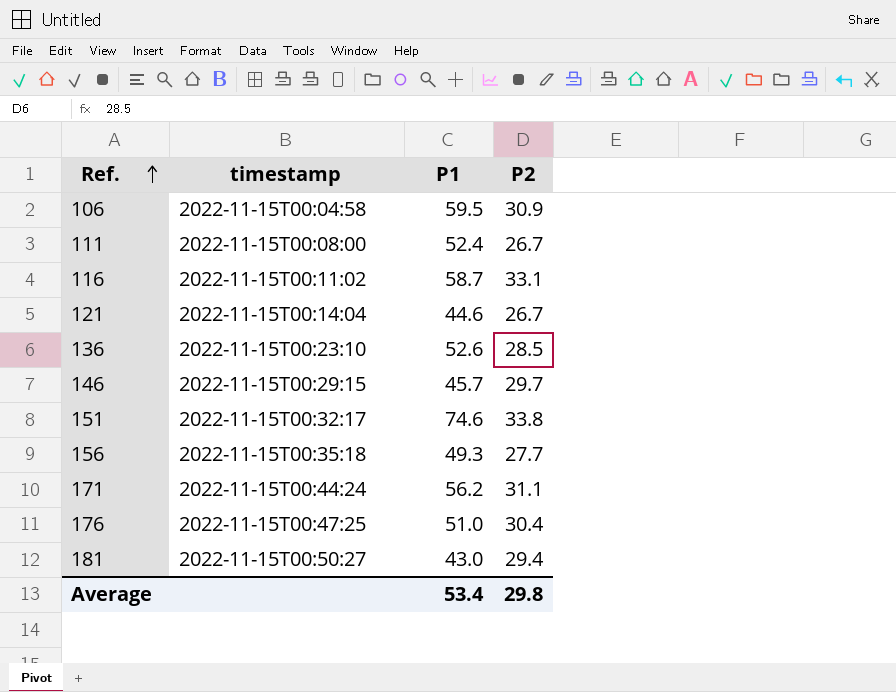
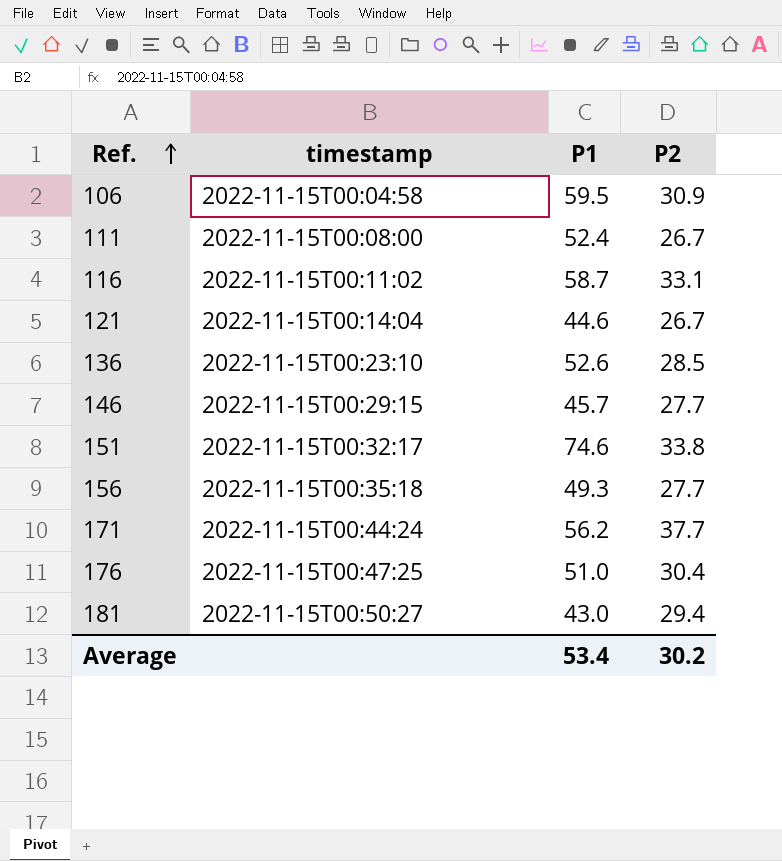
146 | P2: 29.7 -> 27.7
171 | P2: 31.1 -> 37.7
Average | P2: 29.8 -> 30.2

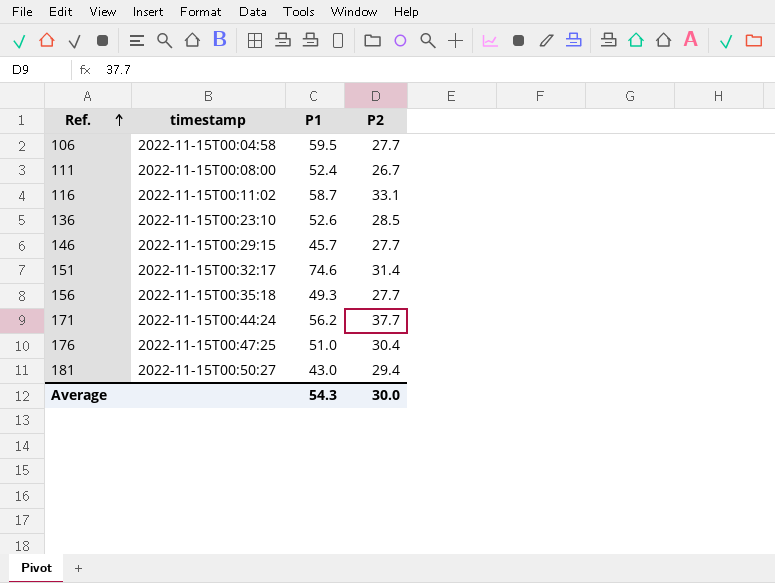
row 121: 2022-11-15T00:14:04 | 44.6 | 26.7 -> none
106 | P2: 30.9 -> 27.7
151 | P2: 33.8 -> 31.4
Average | P1: 53.4 -> 54.3
Average | P2: 30.2 -> 30.0

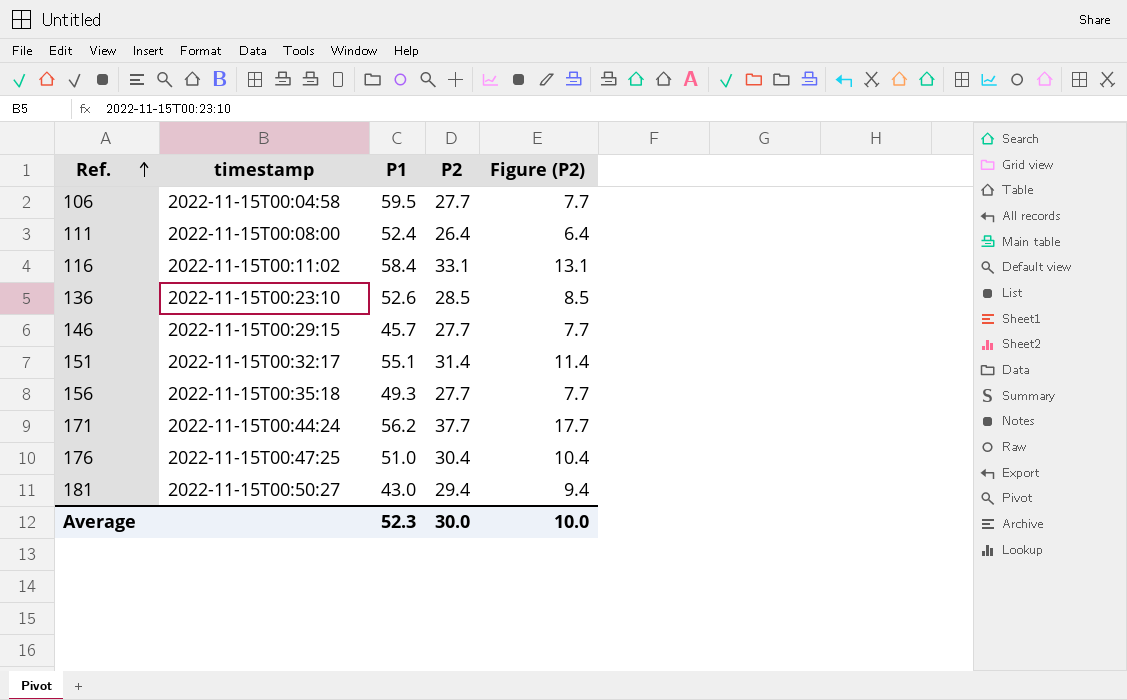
column Figure (P2) | formula: none -> [P2] - 20
111 | P2: 26.7 -> 26.4
116 | P1: 58.7 -> 58.4
151 | P1: 74.6 -> 55.1
Average | P1: 54.3 -> 52.3

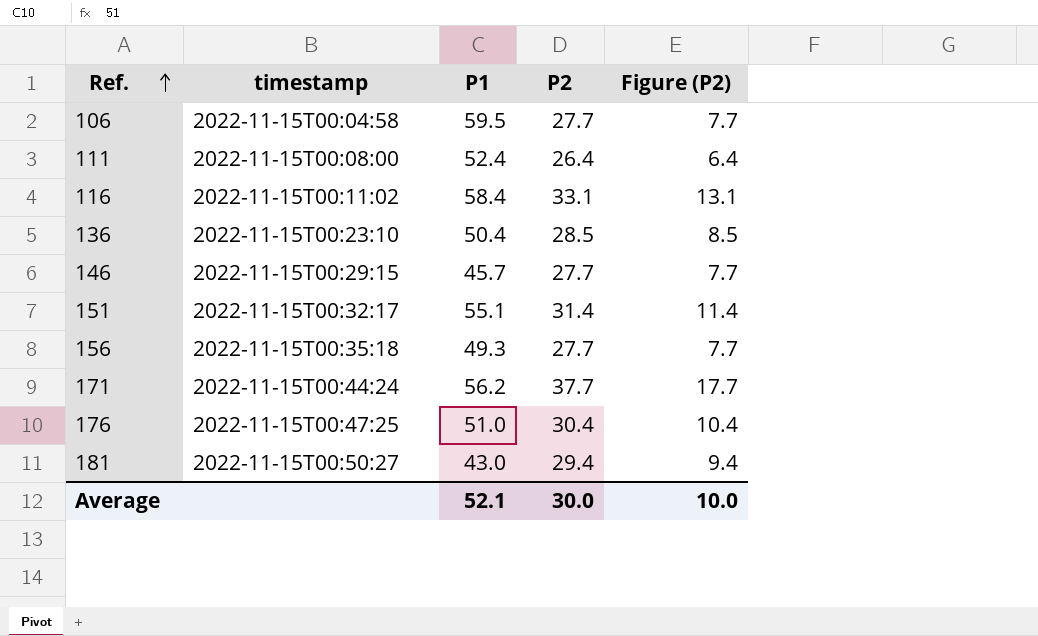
136 | P1: 52.6 -> 50.4
Average | P1: 52.3 -> 52.1

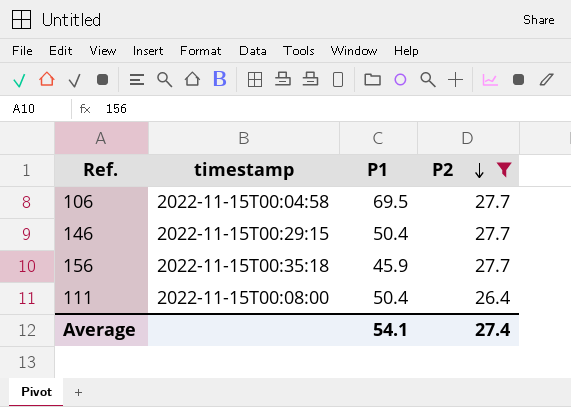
filter: none -> P2 <= 27.7
row order: Ref. ascending -> P2 descending
column Figure (P2) | formula: [P2] - 20 -> none
106 | P1: 59.5 -> 69.5
146 | P1: 45.7 -> 50.4
156 | P1: 49.3 -> 45.9
111 | P1: 52.4 -> 50.4
Average | P1: 52.1 -> 54.1
Average | P2: 30.0 -> 27.4

